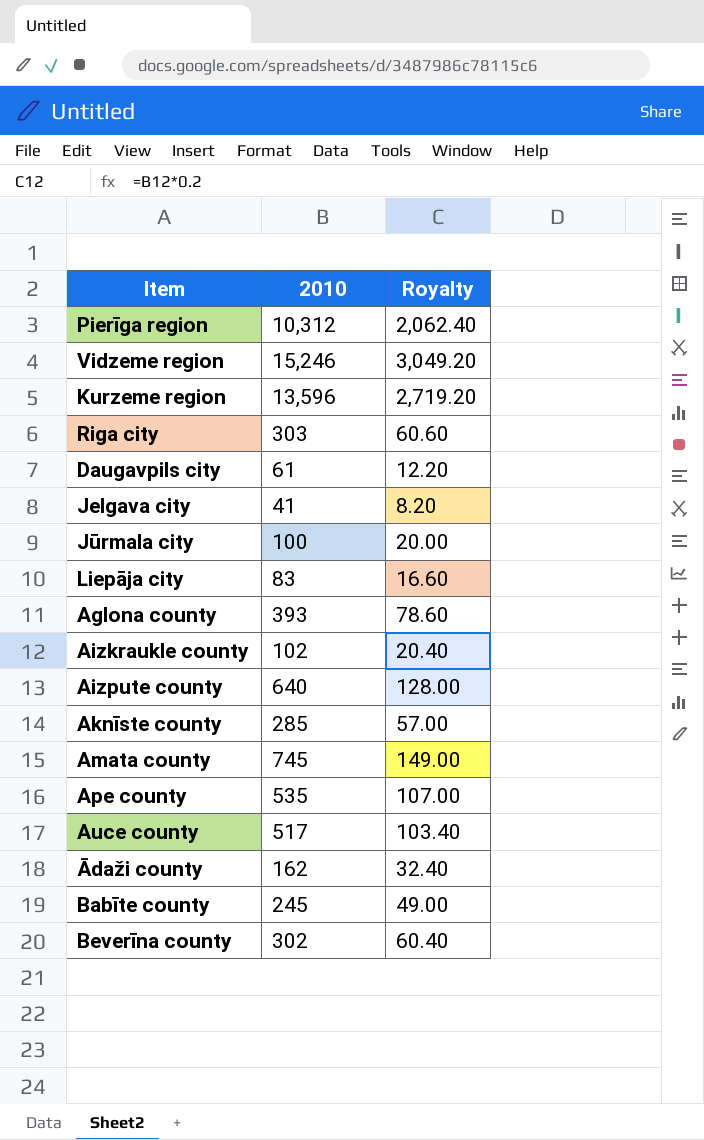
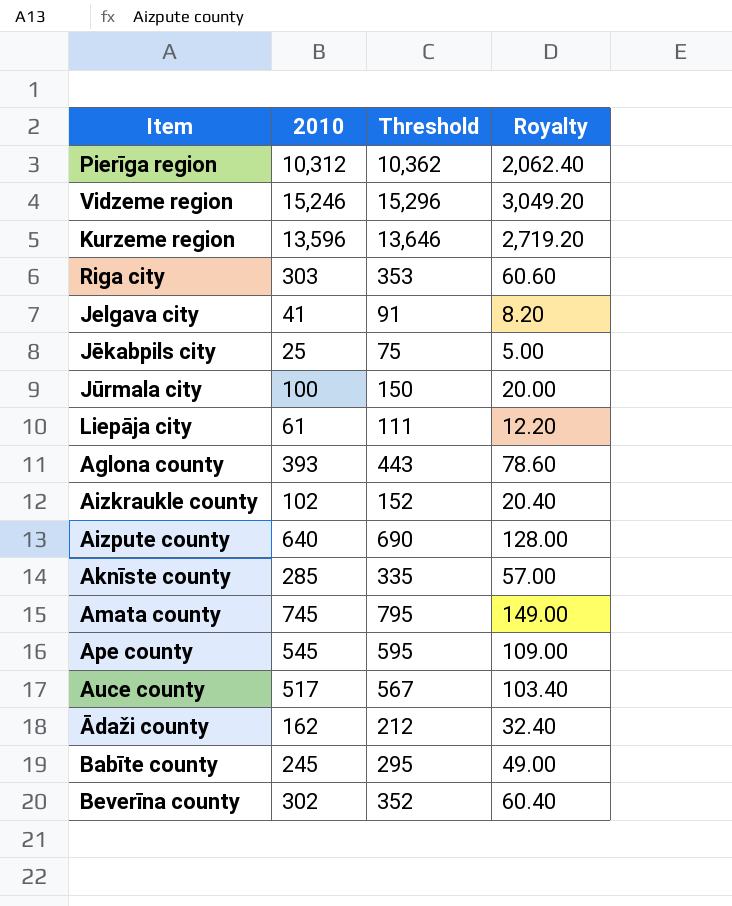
column Threshold | formula: none -> [2010] + 50
row Daugavpils city: 61 | 12.20 -> none
row Jēkabpils city: none -> 25 | 75 | 5.00
Liepāja city | 2010: 83 -> 61
Liepāja city | Royalty: 16.60 -> 12.20
Ape county | 2010: 535 -> 545
Ape county | Royalty: 107.00 -> 109.00

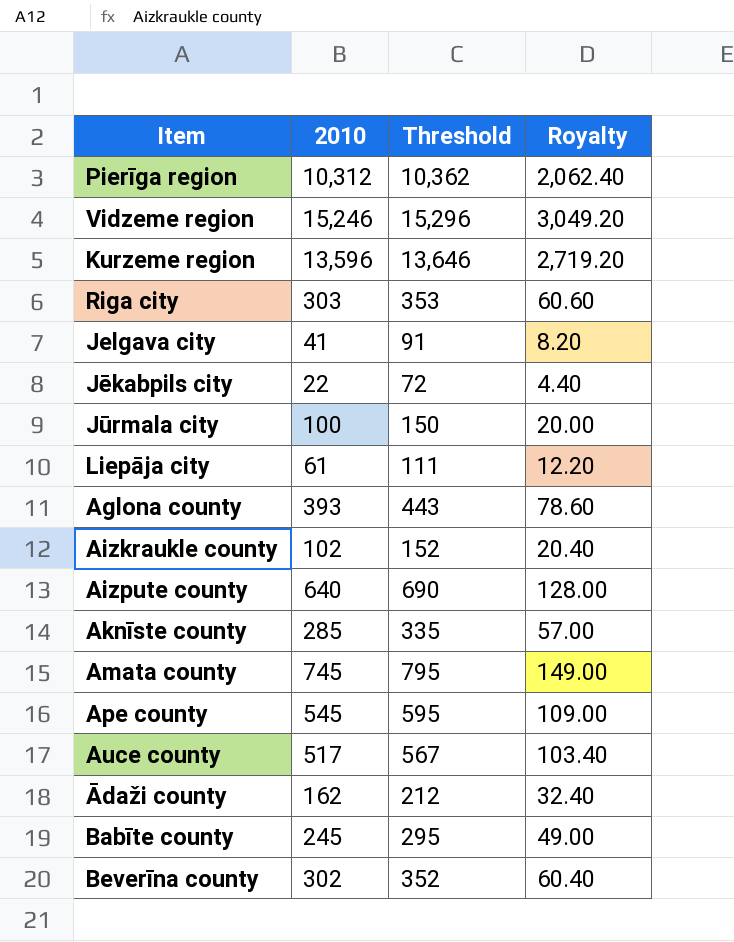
Jēkabpils city | 2010: 25 -> 22
Jēkabpils city | Threshold: 75 -> 72
Jēkabpils city | Royalty: 5.00 -> 4.40

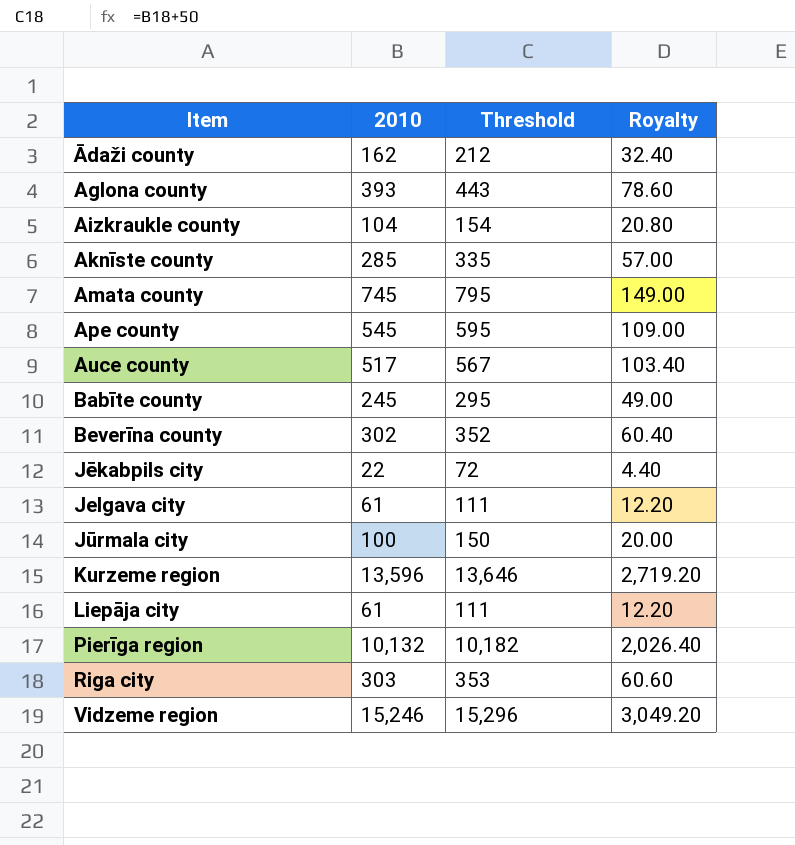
row order: none -> Item ascending
row Aizpute county: 640 | 690 | 128.00 -> none
Aizkraukle county | 2010: 102 -> 104
Aizkraukle county | Threshold: 152 -> 154
Aizkraukle county | Royalty: 20.40 -> 20.80
Jelgava city | 2010: 41 -> 61
Jelgava city | Threshold: 91 -> 111
Jelgava city | Royalty: 8.20 -> 12.20
Pierīga region | 2010: 10,312 -> 10,132
Pierīga region | Threshold: 10,362 -> 10,182
Pierīga region | Royalty: 2,062.40 -> 2,026.40

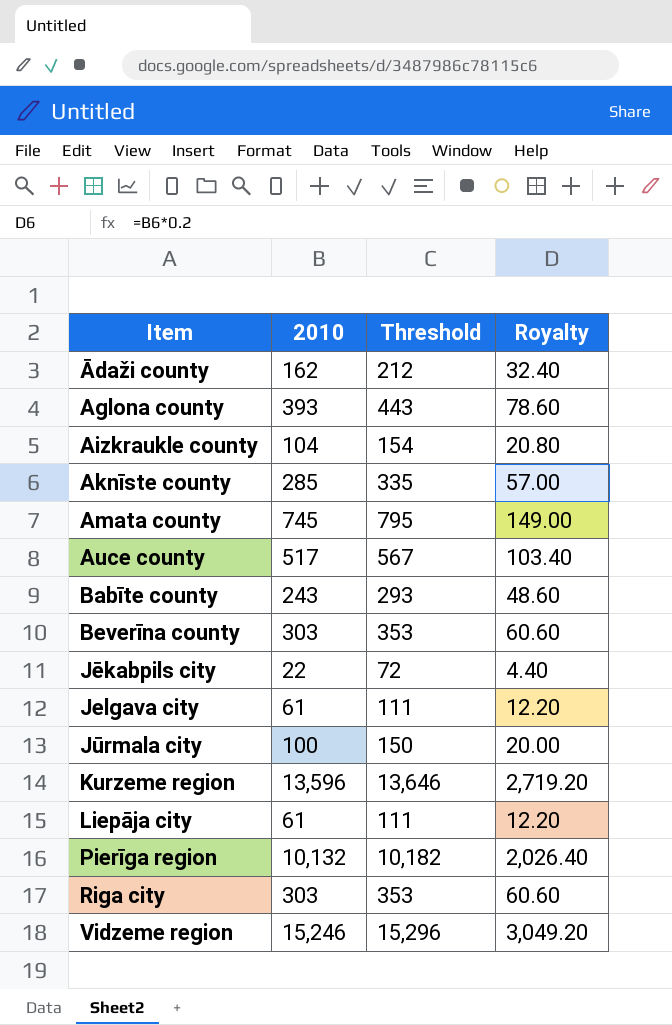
row Ape county: 545 | 595 | 109.00 -> none
Babīte county | 2010: 245 -> 243
Babīte county | Threshold: 295 -> 293
Babīte county | Royalty: 49.00 -> 48.60
Beverīna county | 2010: 302 -> 303
Beverīna county | Threshold: 352 -> 353
Beverīna county | Royalty: 60.40 -> 60.60

